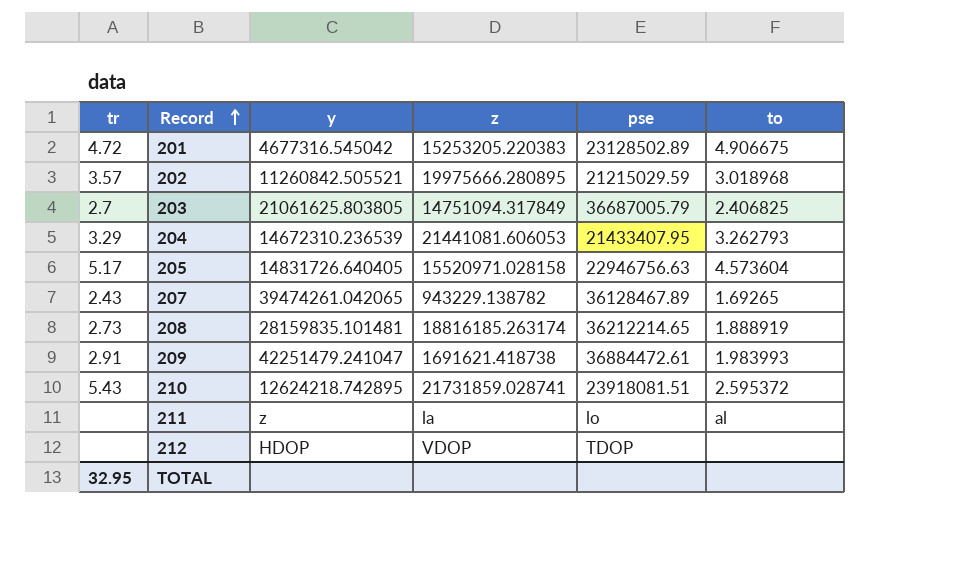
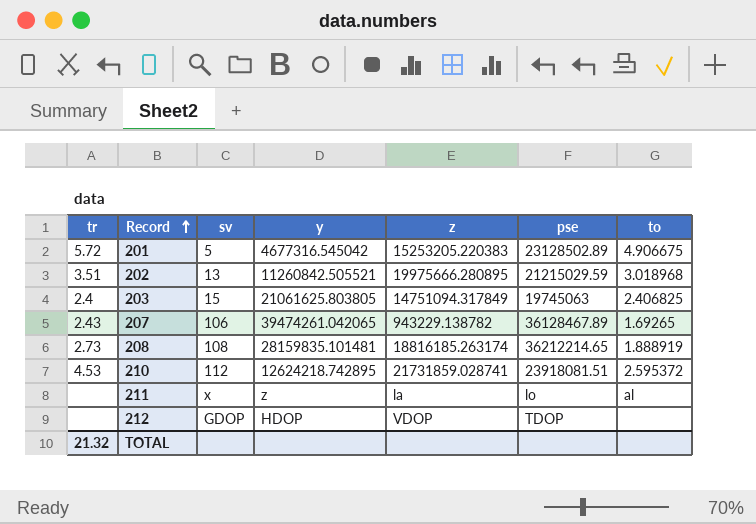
column sv | position: none -> 3
row 204: 3.29 | 14672310.236539 | 21441081.606053 | 21433407.95 | 3.262793 -> none
row 205: 5.17 | 14831726.640405 | 15520971.028158 | 22946756.63 | 4.573604 -> none
row 209: 2.91 | 42251479.241047 | 1691621.418738 | 36884472.61 | 1.983993 -> none
201 | tr: 4.72 -> 5.72
202 | tr: 3.57 -> 3.51
203 | tr: 2.7 -> 2.4
203 | pse: 36687005.79 -> 19745063
210 | tr: 5.43 -> 4.53
TOTAL | tr: 32.95 -> 21.32

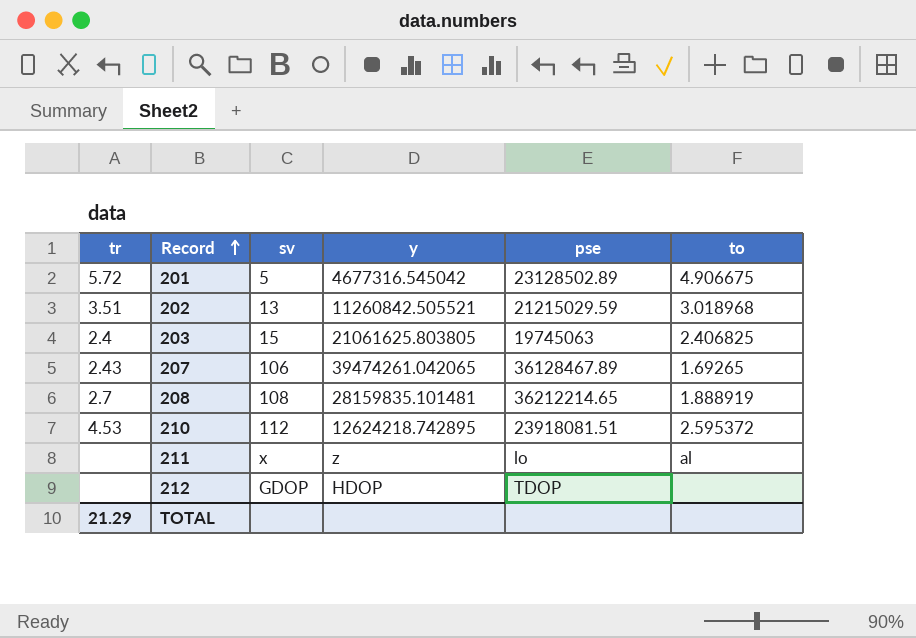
column z | position: 5 -> none
208 | tr: 2.73 -> 2.7
TOTAL | tr: 21.32 -> 21.29

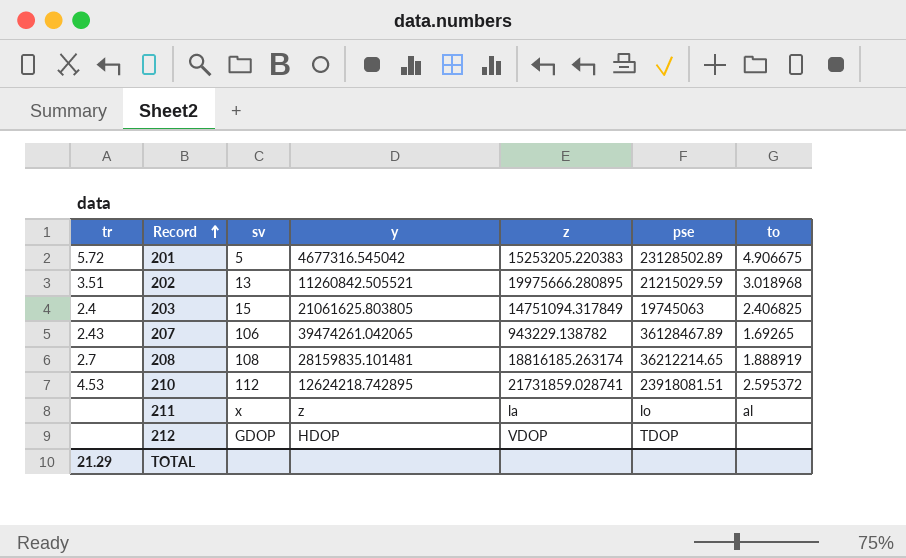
column z | position: none -> 5

